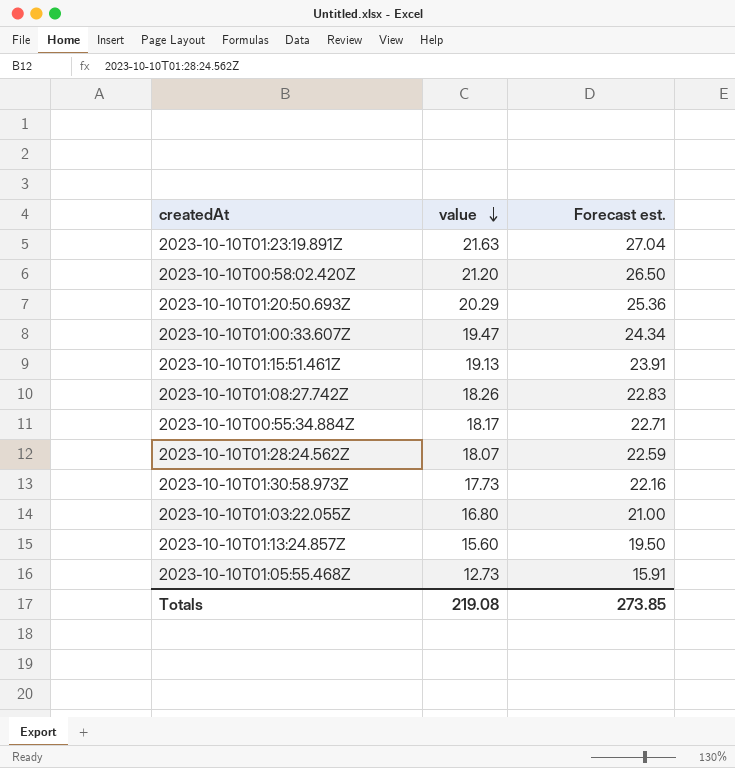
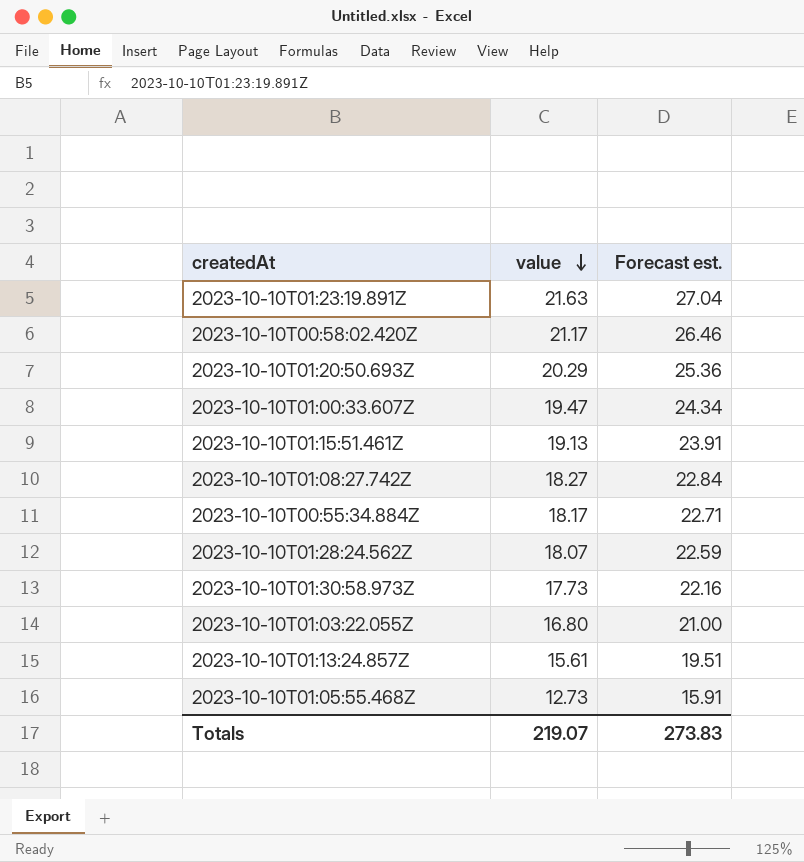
2023-10-10T00:58:02.420Z | value: 21.20 -> 21.17
2023-10-10T00:58:02.420Z | Forecast est.: 26.50 -> 26.46
2023-10-10T01:08:27.742Z | value: 18.26 -> 18.27
2023-10-10T01:08:27.742Z | Forecast est.: 22.83 -> 22.84
2023-10-10T01:13:24.857Z | value: 15.60 -> 15.61
2023-10-10T01:13:24.857Z | Forecast est.: 19.50 -> 19.51
Totals | value: 219.08 -> 219.07
Totals | Forecast est.: 273.85 -> 273.83

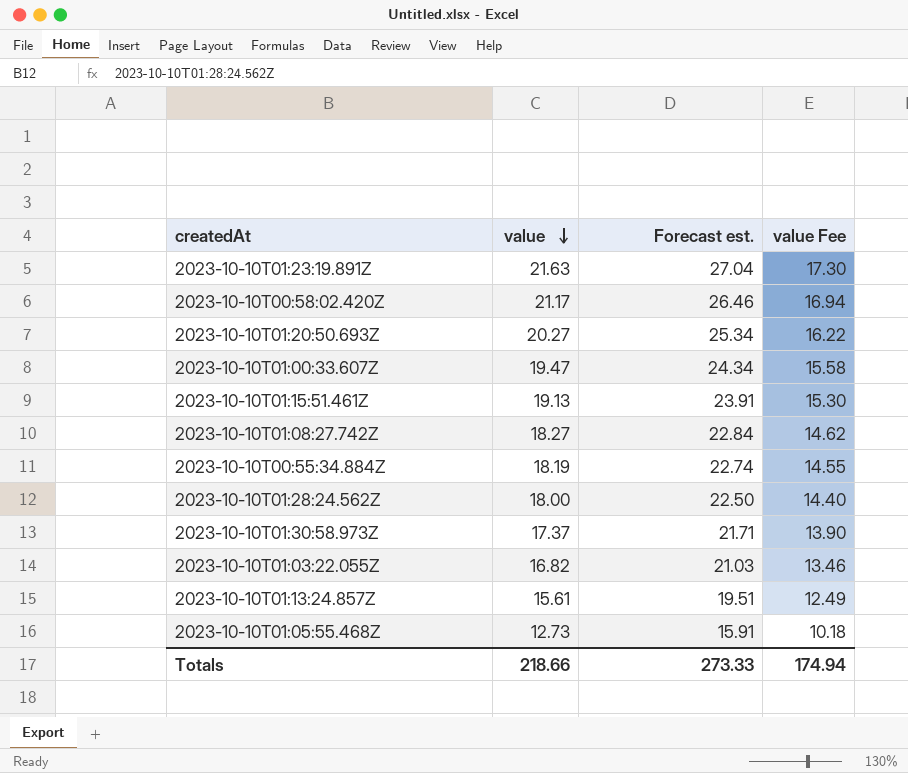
column value Fee | formula: none -> [value] * 0.8
2023-10-10T01:20:50.693Z | value: 20.29 -> 20.27
2023-10-10T01:20:50.693Z | Forecast est.: 25.36 -> 25.34
2023-10-10T00:55:34.884Z | value: 18.17 -> 18.19
2023-10-10T00:55:34.884Z | Forecast est.: 22.71 -> 22.74
2023-10-10T01:28:24.562Z | value: 18.07 -> 18.00
2023-10-10T01:28:24.562Z | Forecast est.: 22.59 -> 22.50
2023-10-10T01:30:58.973Z | value: 17.73 -> 17.37
2023-10-10T01:30:58.973Z | Forecast est.: 22.16 -> 21.71
2023-10-10T01:03:22.055Z | value: 16.80 -> 16.82
2023-10-10T01:03:22.055Z | Forecast est.: 21.00 -> 21.03
Totals | value: 219.07 -> 218.66
Totals | Forecast est.: 273.83 -> 273.33

